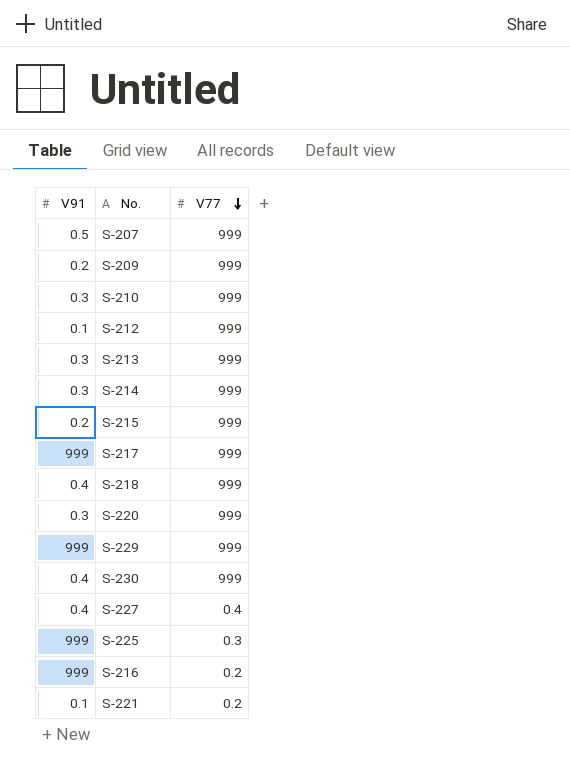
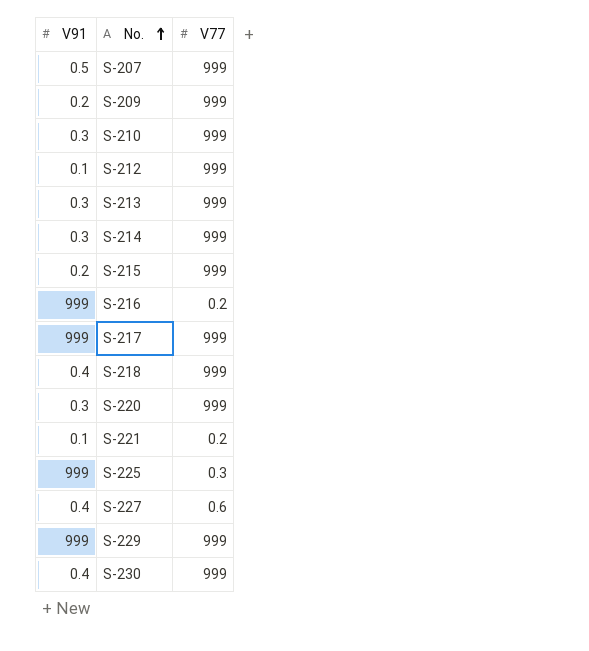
row order: V77 descending -> No. ascending
S-227 | V77: 0.4 -> 0.6

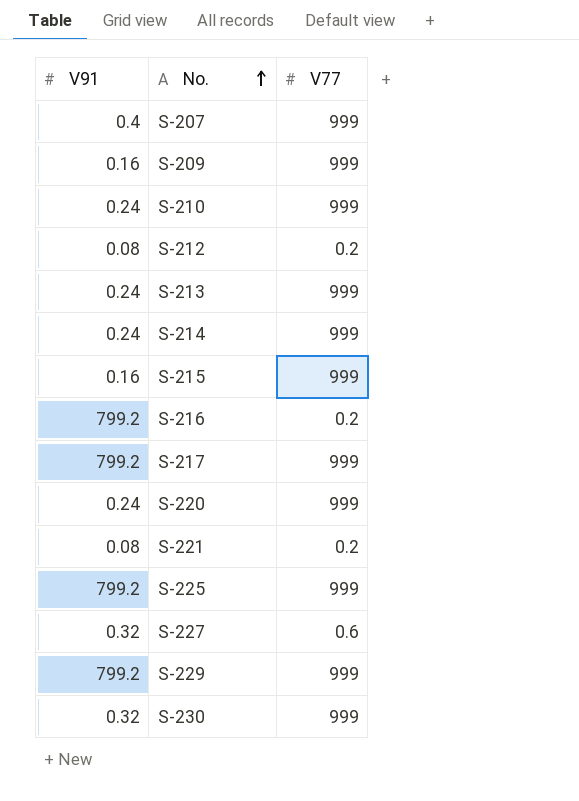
row S-218: 0.4 | 999 -> none
S-207 | V91: 0.5 -> 0.4
S-209 | V91: 0.2 -> 0.16
S-210 | V91: 0.3 -> 0.24
S-212 | V91: 0.1 -> 0.08
S-212 | V77: 999 -> 0.2
S-213 | V91: 0.3 -> 0.24
S-214 | V91: 0.3 -> 0.24
S-215 | V91: 0.2 -> 0.16
S-216 | V91: 999 -> 799.2
S-217 | V91: 999 -> 799.2
S-220 | V91: 0.3 -> 0.24
S-221 | V91: 0.1 -> 0.08
S-225 | V91: 999 -> 799.2
S-225 | V77: 0.3 -> 999
S-227 | V91: 0.4 -> 0.32
S-229 | V91: 999 -> 799.2
S-230 | V91: 0.4 -> 0.32

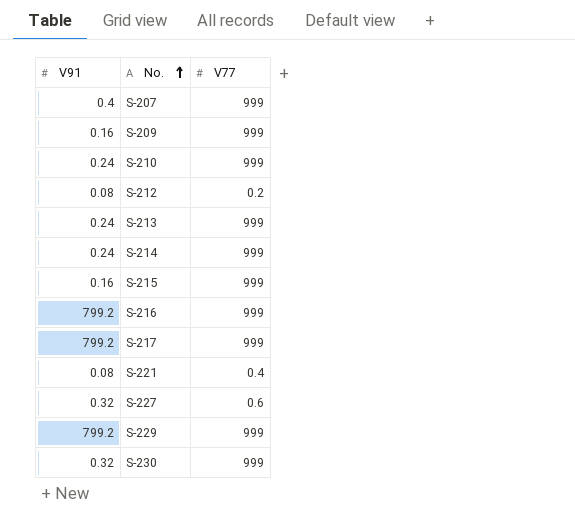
row S-220: 0.24 | 999 -> none
row S-225: 799.2 | 999 -> none
S-216 | V77: 0.2 -> 999
S-221 | V77: 0.2 -> 0.4

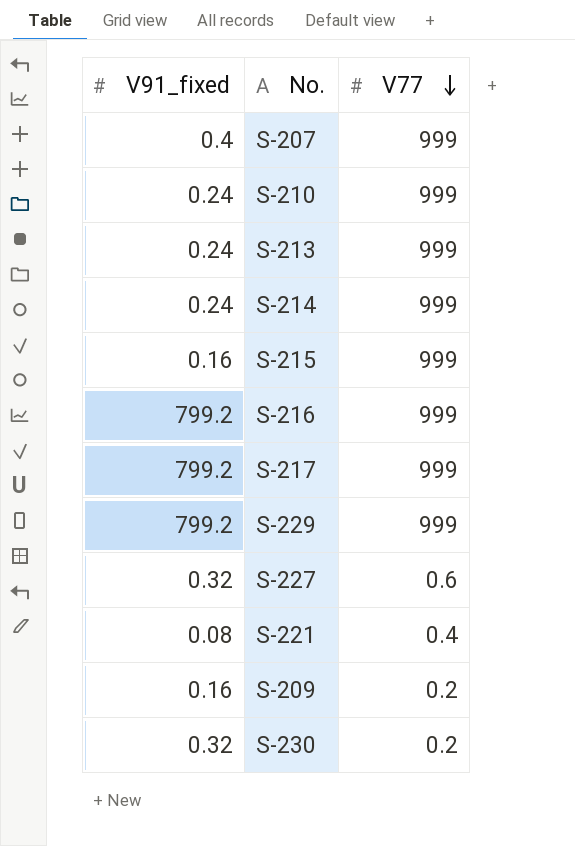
row order: No. ascending -> V77 descending
column name: V91 -> V91_fixed
row S-212: 0.08 | 0.2 -> none
S-209 | V77: 999 -> 0.2
S-230 | V77: 999 -> 0.2

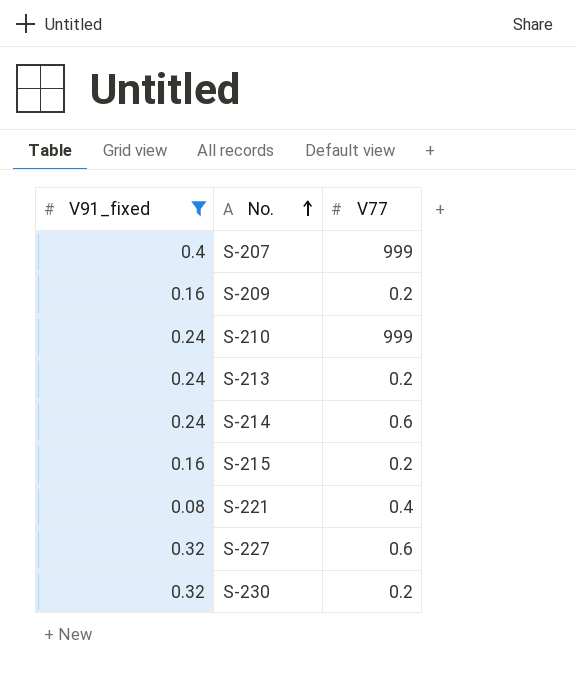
filter: none -> V91_fixed != 799.2
row order: V77 descending -> No. ascending
S-213 | V77: 999 -> 0.2
S-214 | V77: 999 -> 0.6
S-215 | V77: 999 -> 0.2

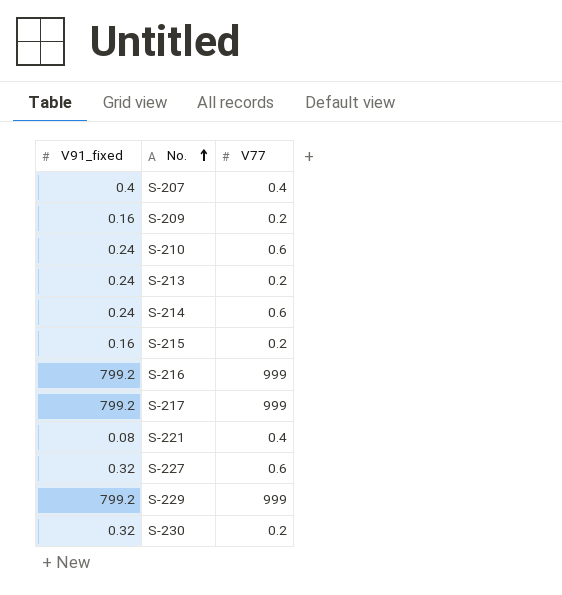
filter: V91_fixed != 799.2 -> none
S-207 | V77: 999 -> 0.4
S-210 | V77: 999 -> 0.6

